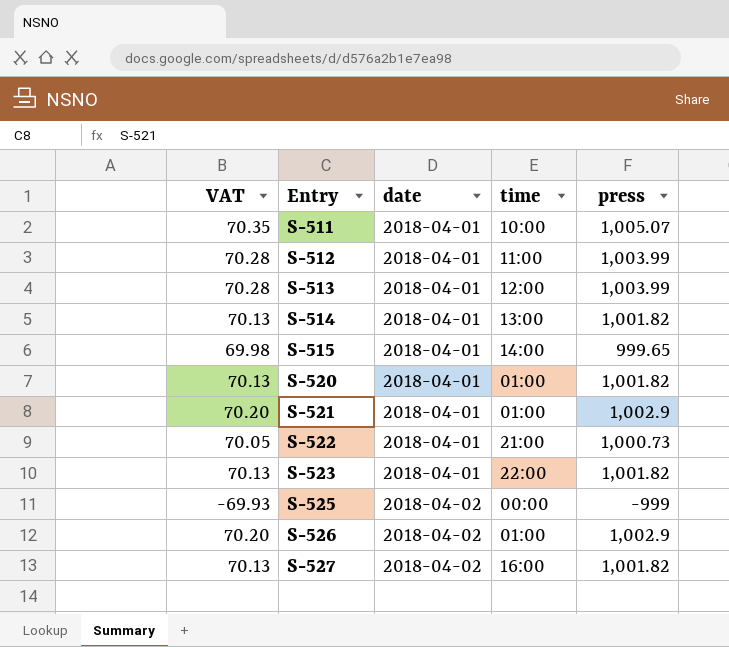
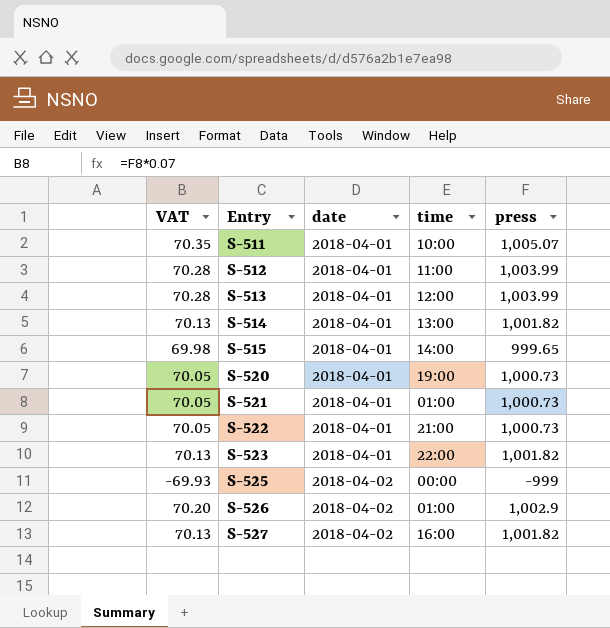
S-520 | VAT: 70.13 -> 70.05
S-520 | time: 01:00 -> 19:00
S-520 | press: 1,001.82 -> 1,000.73
S-521 | VAT: 70.20 -> 70.05
S-521 | press: 1,002.9 -> 1,000.73

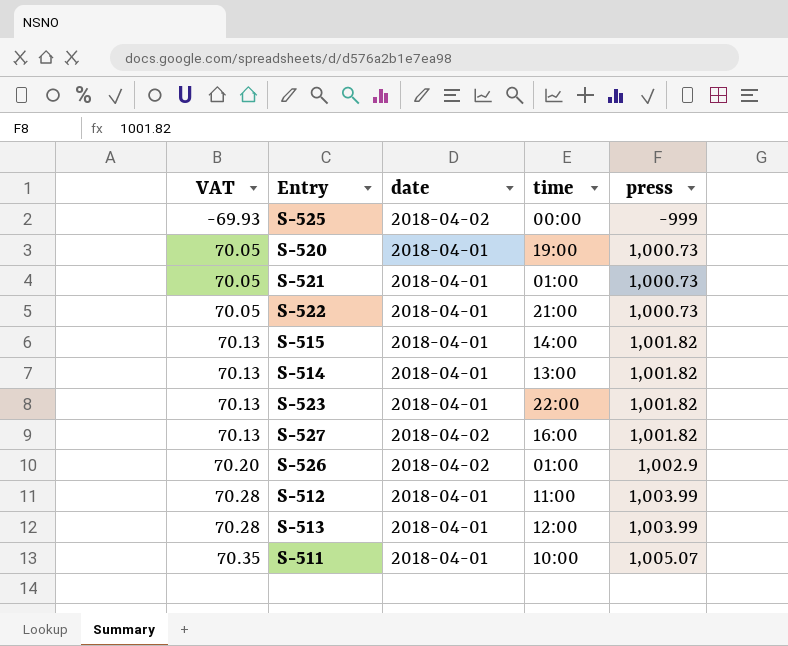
row order: Entry ascending -> VAT ascending
S-515 | VAT: 69.98 -> 70.13
S-515 | press: 999.65 -> 1,001.82

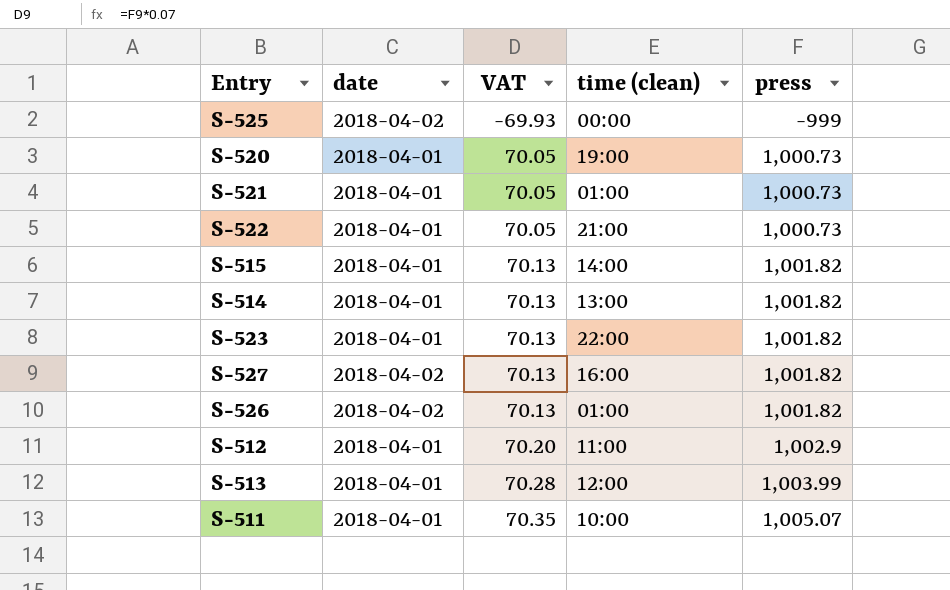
column VAT | position: 1 -> 3
column name: time -> time (clean)
S-526 | VAT: 70.20 -> 70.13
S-526 | press: 1,002.9 -> 1,001.82
S-512 | VAT: 70.28 -> 70.20
S-512 | press: 1,003.99 -> 1,002.9

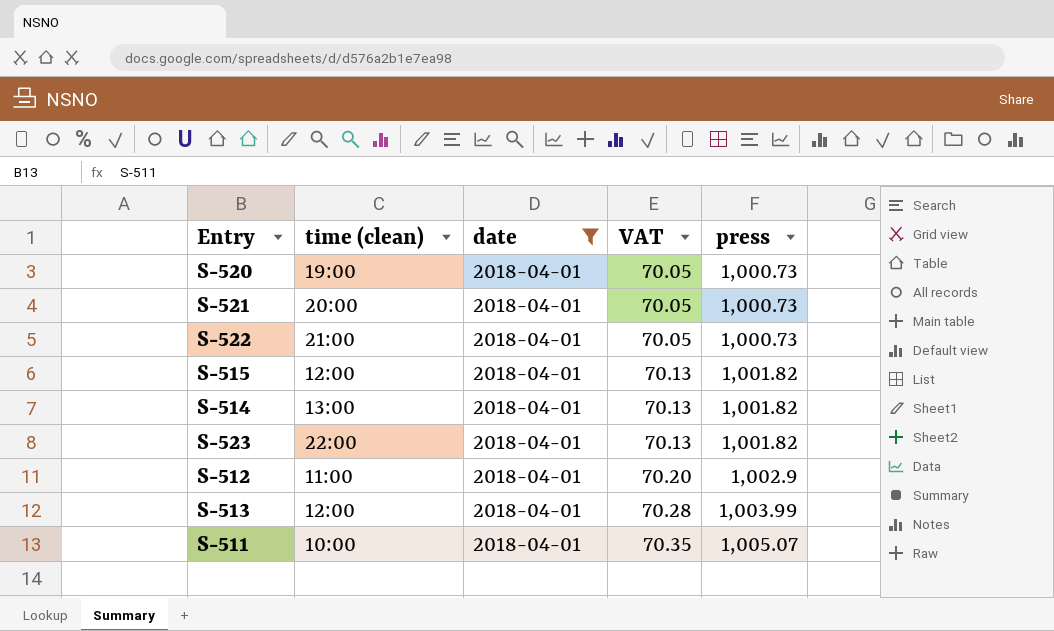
filter: none -> date = 2018-04-01
column time (clean) | position: 4 -> 2
S-521 | time (clean): 01:00 -> 20:00
S-515 | time (clean): 14:00 -> 12:00

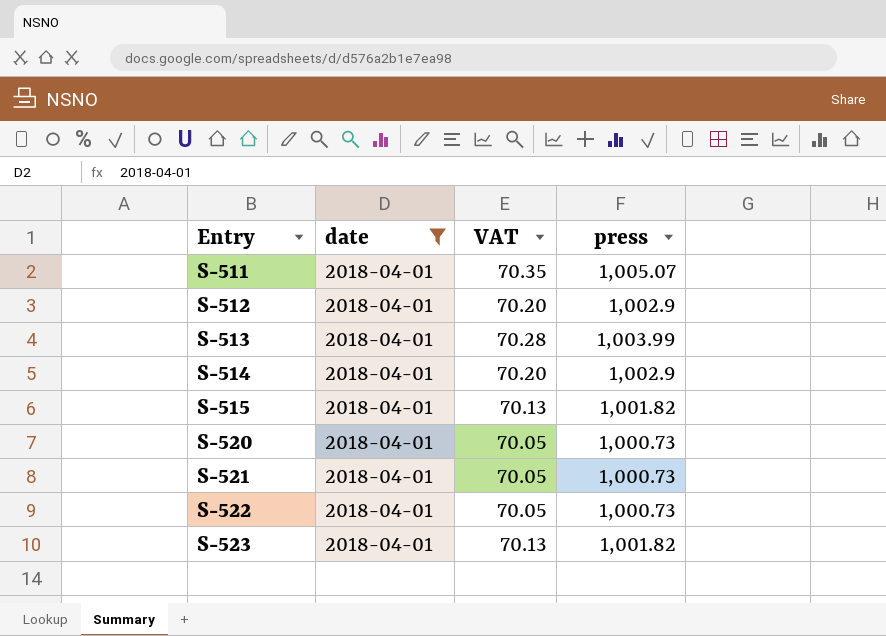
row order: VAT ascending -> Entry ascending
column time (clean) | position: 2 -> none
S-514 | VAT: 70.13 -> 70.20
S-514 | press: 1,001.82 -> 1,002.9

